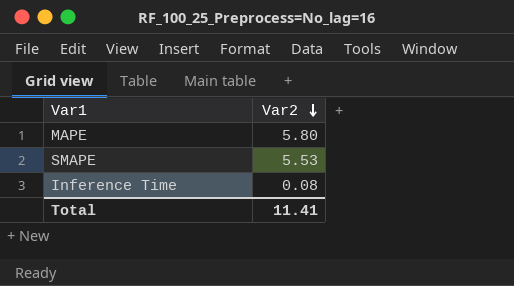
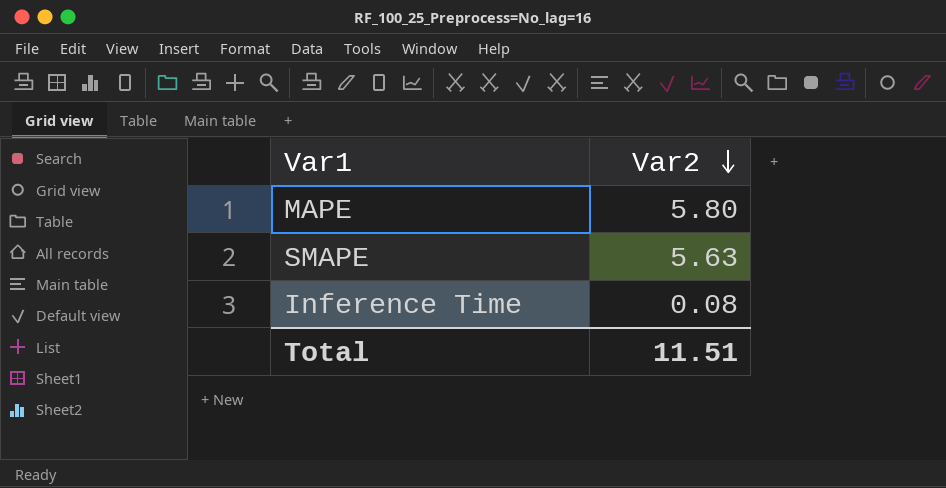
SMAPE | Var2: 5.53 -> 5.63
Total | Var2: 11.41 -> 11.51

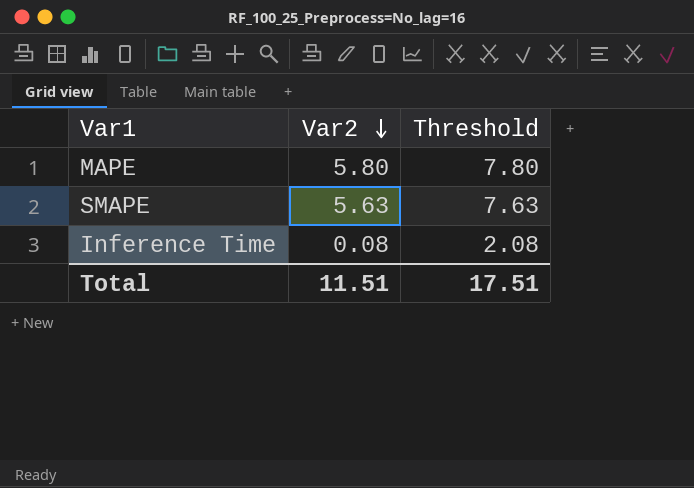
column Threshold | formula: none -> [Var2] + 2

